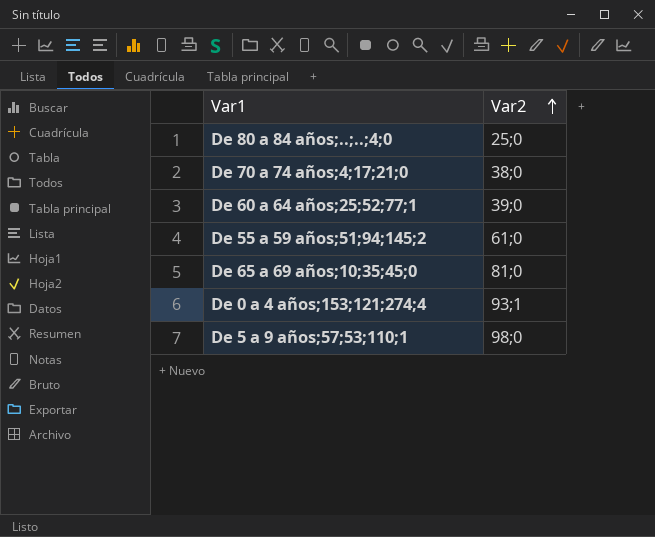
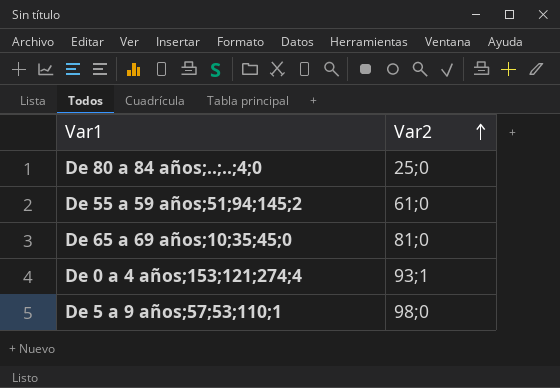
row De 70 a 74 años;4;17;21;0: 38;0 -> none
row De 60 a 64 años;25;52;77;1: 39;0 -> none

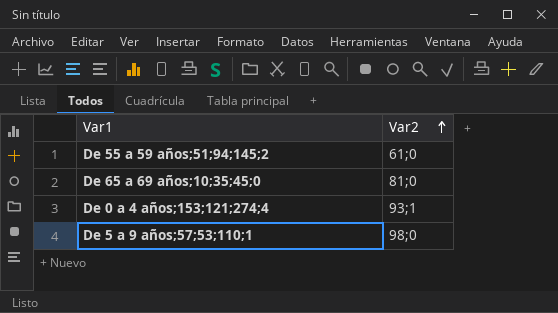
row De 80 a 84 años;..;..;4;0: 25;0 -> none

